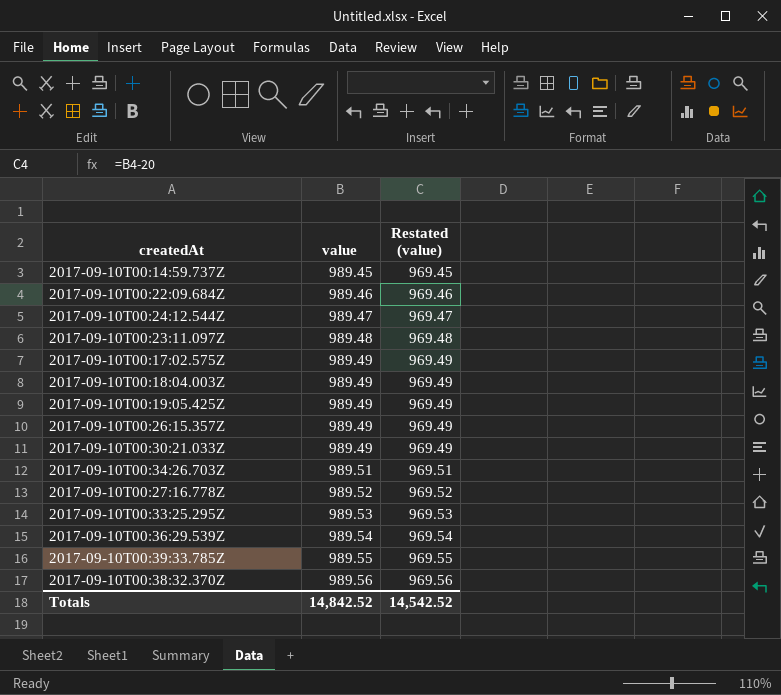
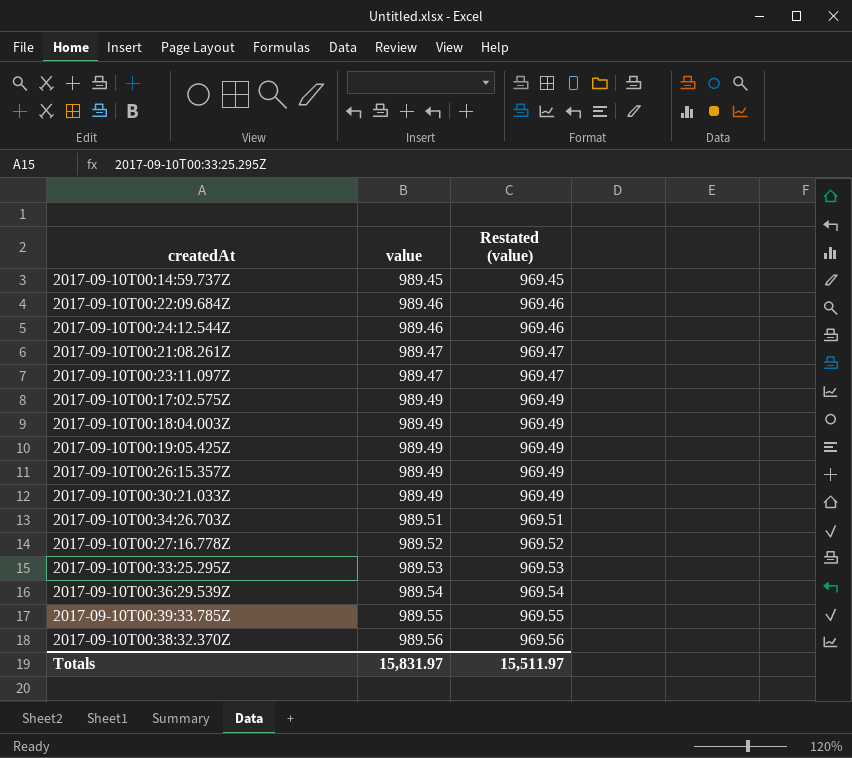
2017-09-10T00:24:12.544Z | value: 989.47 -> 989.46
2017-09-10T00:24:12.544Z | Restated (value): 969.47 -> 969.46
row 2017-09-10T00:21:08.261Z: none -> 989.47 | 969.47
2017-09-10T00:23:11.097Z | value: 989.48 -> 989.47
2017-09-10T00:23:11.097Z | Restated (value): 969.48 -> 969.47
Totals | value: 14,842.52 -> 15,831.97
Totals | Restated (value): 14,542.52 -> 15,511.97

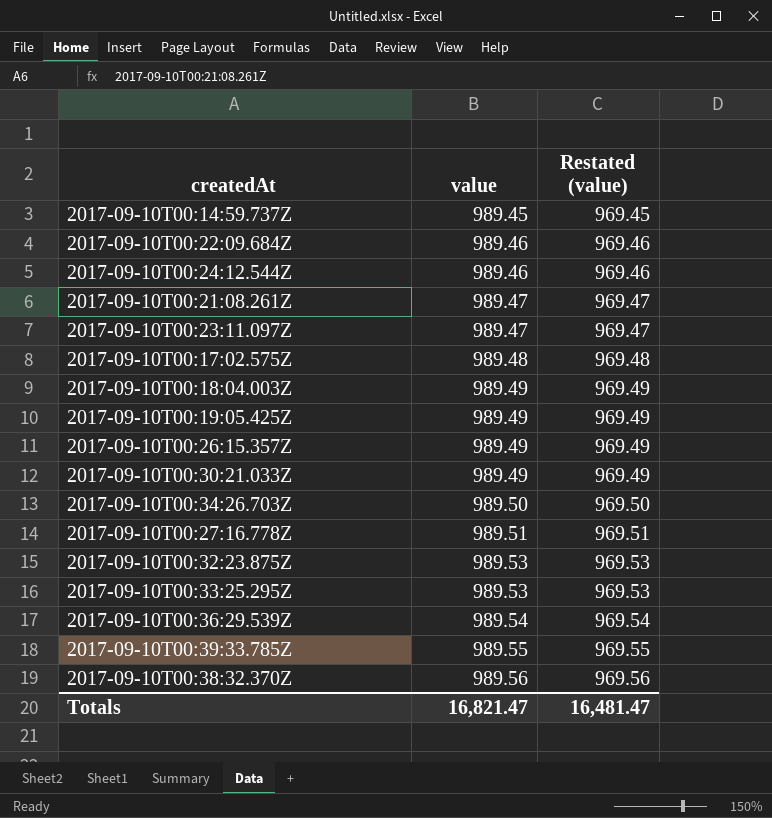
2017-09-10T00:17:02.575Z | value: 989.49 -> 989.48
2017-09-10T00:17:02.575Z | Restated (value): 969.49 -> 969.48
2017-09-10T00:34:26.703Z | value: 989.51 -> 989.50
2017-09-10T00:34:26.703Z | Restated (value): 969.51 -> 969.50
2017-09-10T00:27:16.778Z | value: 989.52 -> 989.51
2017-09-10T00:27:16.778Z | Restated (value): 969.52 -> 969.51
row 2017-09-10T00:32:23.875Z: none -> 989.53 | 969.53
Totals | value: 15,831.97 -> 16,821.47
Totals | Restated (value): 15,511.97 -> 16,481.47

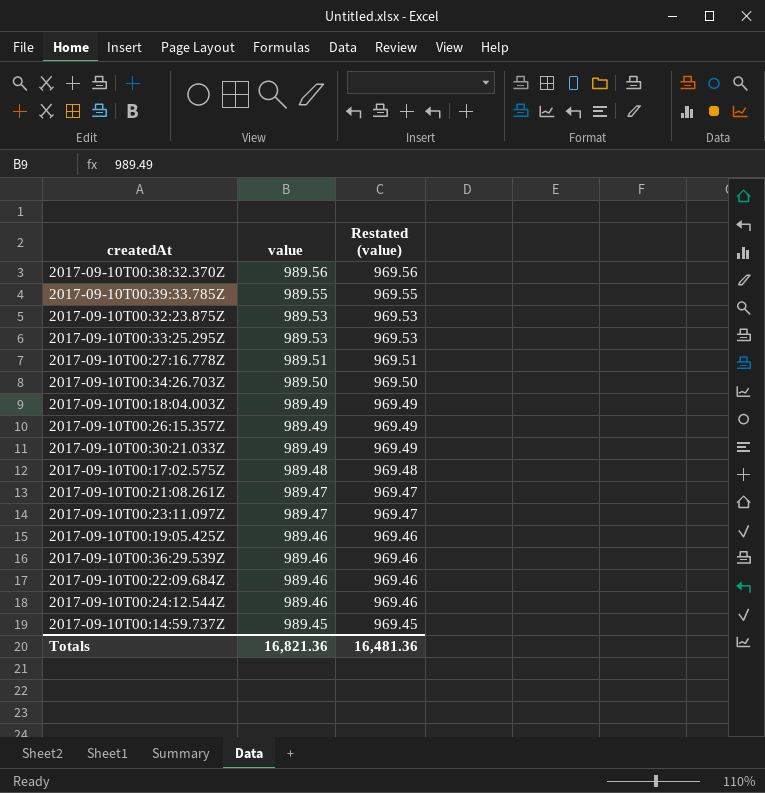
row order: value ascending -> value descending
2017-09-10T00:19:05.425Z | value: 989.49 -> 989.46
2017-09-10T00:19:05.425Z | Restated (value): 969.49 -> 969.46
2017-09-10T00:36:29.539Z | value: 989.54 -> 989.46
2017-09-10T00:36:29.539Z | Restated (value): 969.54 -> 969.46
Totals | value: 16,821.47 -> 16,821.36
Totals | Restated (value): 16,481.47 -> 16,481.36

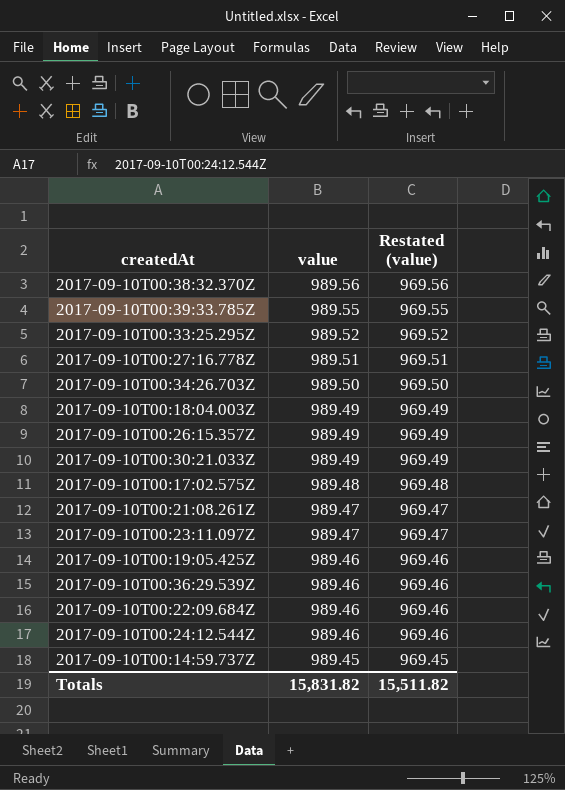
row 2017-09-10T00:32:23.875Z: 989.53 | 969.53 -> none
2017-09-10T00:33:25.295Z | value: 989.53 -> 989.52
2017-09-10T00:33:25.295Z | Restated (value): 969.53 -> 969.52
Totals | value: 16,821.36 -> 15,831.82
Totals | Restated (value): 16,481.36 -> 15,511.82

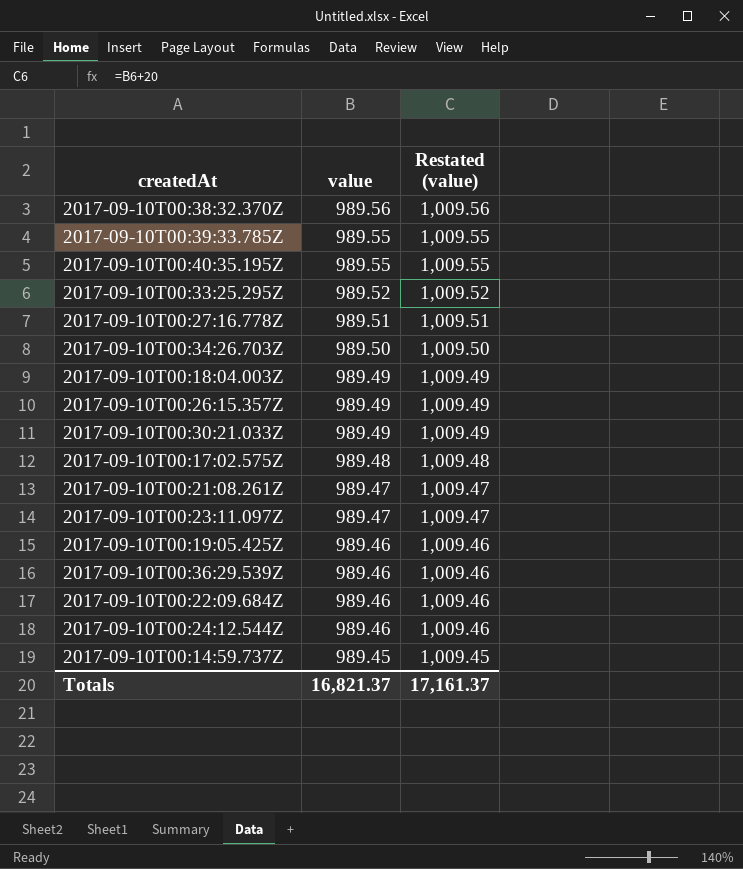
column Restated (value) | formula: [value] - 20 -> [value] + 20
row 2017-09-10T00:40:35.195Z: none -> 989.55 | 1,009.55
Totals | value: 15,831.82 -> 16,821.37
Totals | Restated (value): 15,511.82 -> 17,161.37

